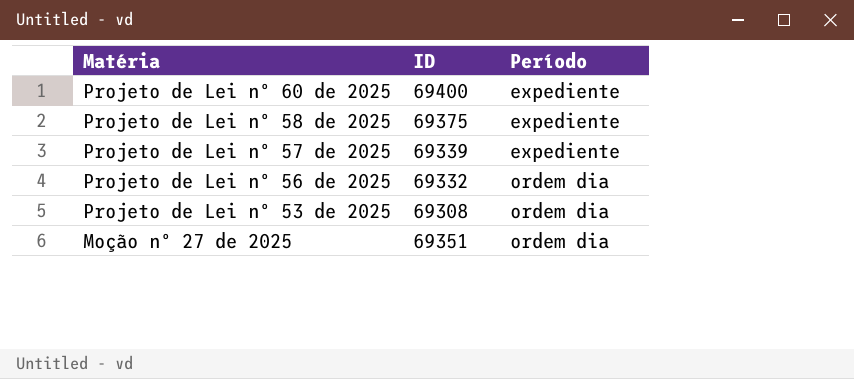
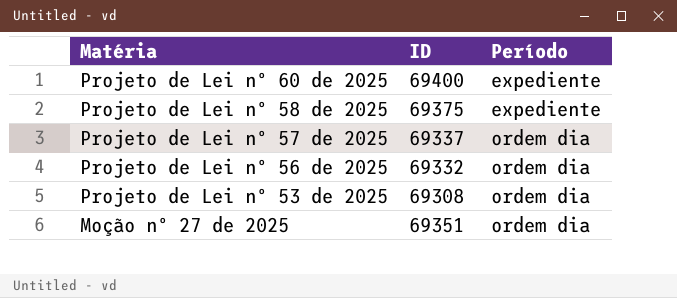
Projeto de Lei nº 57 de 2025 | ID: 69339 -> 69337
Projeto de Lei nº 57 de 2025 | Período: expediente -> ordem dia

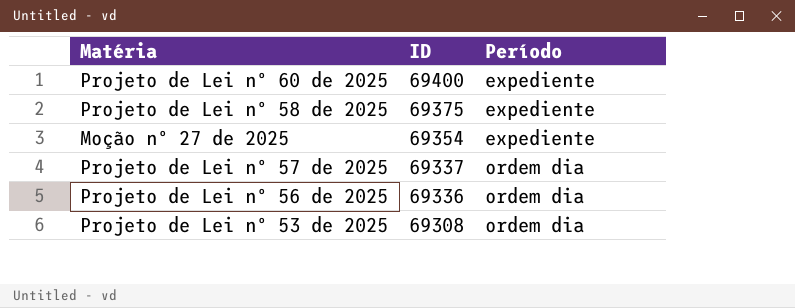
row order: Matéria descending -> ID descending
Moção nº 27 de 2025 | ID: 69351 -> 69354
Moção nº 27 de 2025 | Período: ordem dia -> expediente
Projeto de Lei nº 56 de 2025 | ID: 69332 -> 69336

